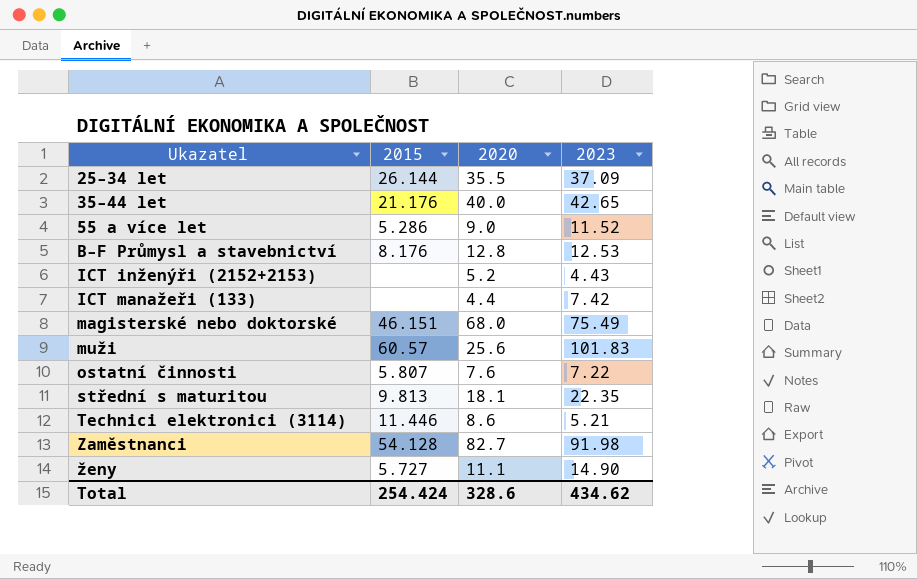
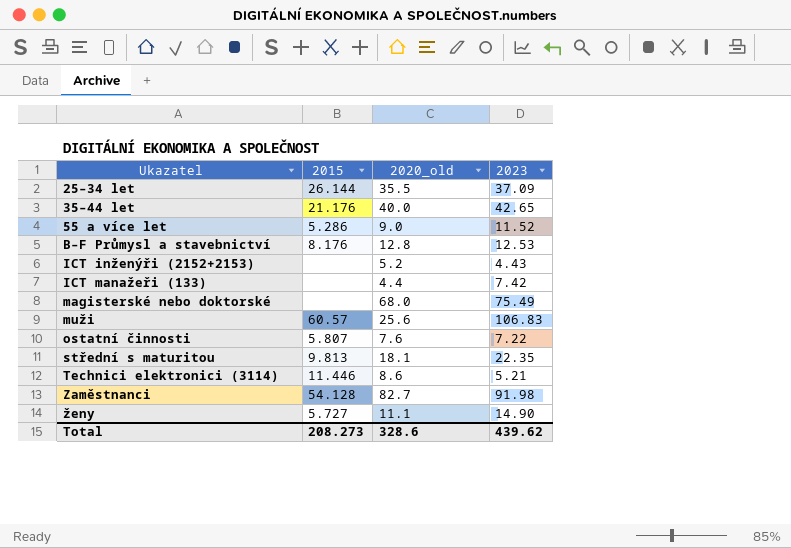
column name: 2020 -> 2020_old
magisterské nebo doktorské | 2015: 46.151 -> none
muži | 2023: 101.83 -> 106.83
Total | 2015: 254.424 -> 208.273
Total | 2023: 434.62 -> 439.62

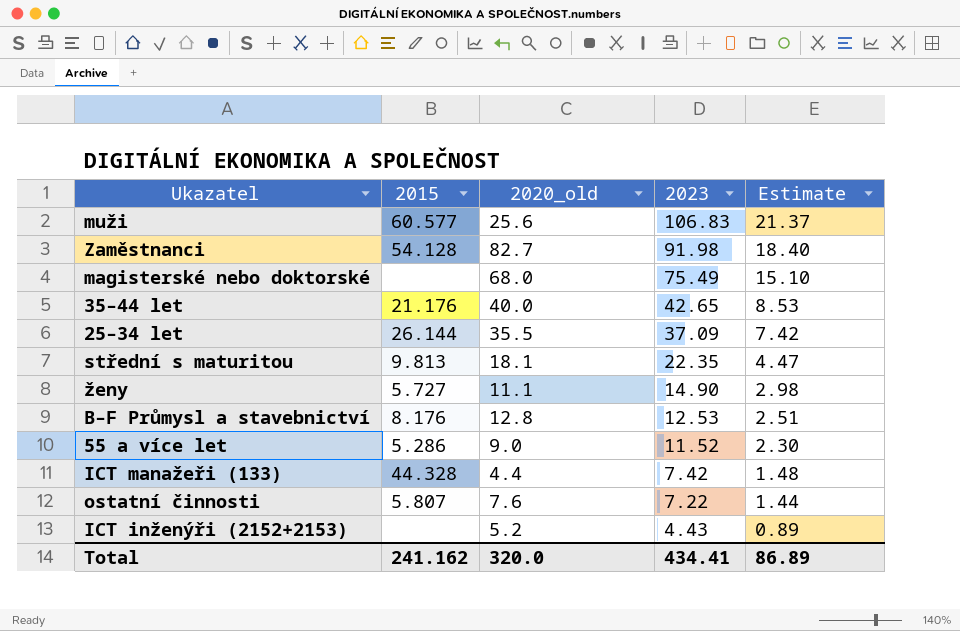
row order: Ukazatel ascending -> 2023 descending
column Estimate | formula: none -> [2023] * 0.2
row Technici elektronici (3114): 11.446 | 8.6 | 5.21 -> none
muži | 2015: 60.57 -> 60.577
ICT manažeři (133) | 2015: none -> 44.328
Total | 2015: 208.273 -> 241.162
Total | 2020_old: 328.6 -> 320.0
Total | 2023: 439.62 -> 434.41

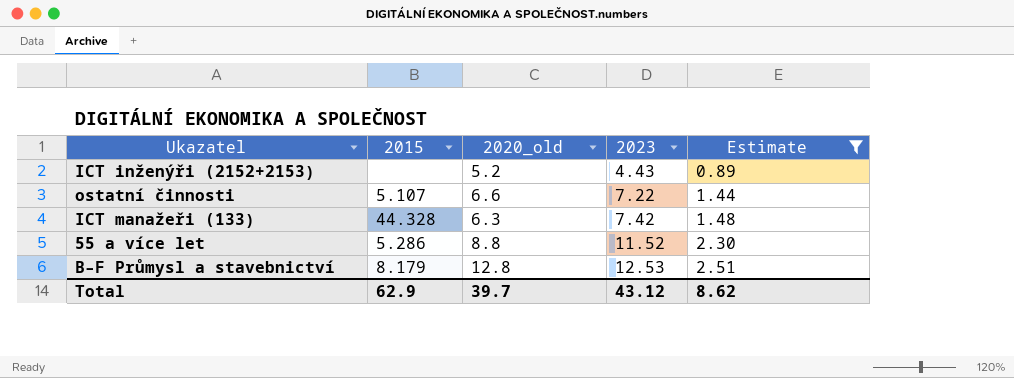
filter: none -> Estimate <= 2.51
row order: 2023 descending -> 2023 ascending
ostatní činnosti | 2015: 5.807 -> 5.107
ostatní činnosti | 2020_old: 7.6 -> 6.6
ICT manažeři (133) | 2020_old: 4.4 -> 6.3
55 a více let | 2020_old: 9.0 -> 8.8
B–F Průmysl a stavebnictví | 2015: 8.176 -> 8.179
Total | 2015: 241.162 -> 62.9
Total | 2020_old: 320.0 -> 39.7
Total | 2023: 434.41 -> 43.12
Total | Estimate: 86.89 -> 8.62

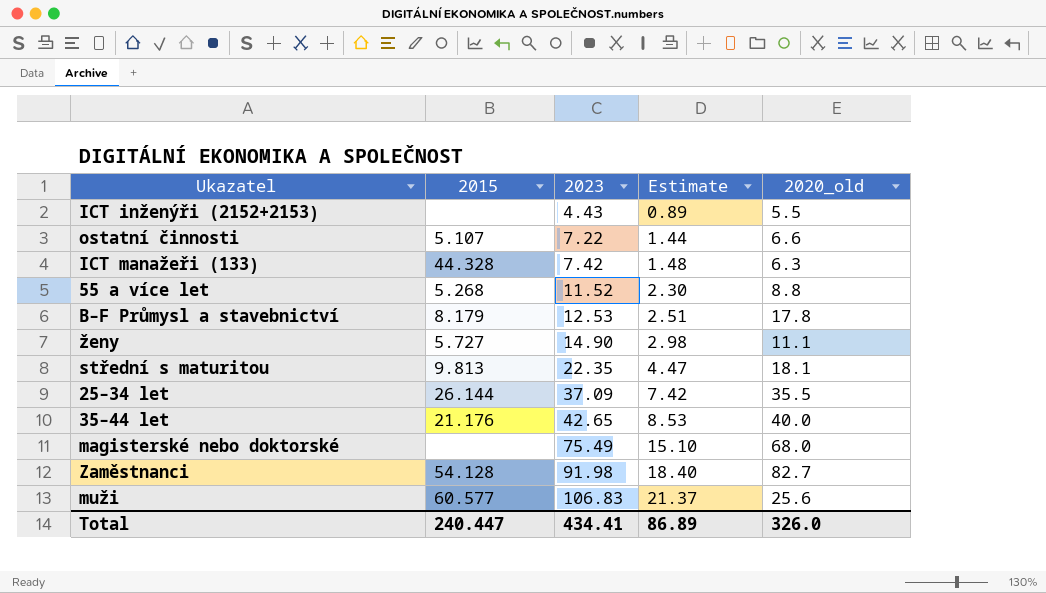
filter: Estimate <= 2.51 -> none
column 2020_old | position: 3 -> 5
ICT inženýři (2152+2153) | 2020_old: 5.2 -> 5.5
55 a více let | 2015: 5.286 -> 5.268
B–F Průmysl a stavebnictví | 2020_old: 12.8 -> 17.8
Total | 2015: 62.9 -> 240.447
Total | 2023: 43.12 -> 434.41
Total | Estimate: 8.62 -> 86.89
Total | 2020_old: 39.7 -> 326.0

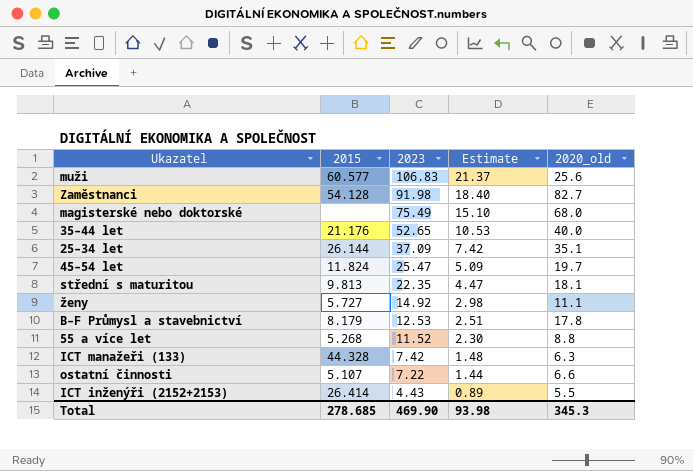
row order: 2023 ascending -> 2023 descending
35–44 let | 2023: 42.65 -> 52.65
35–44 let | Estimate: 8.53 -> 10.53
25–34 let | 2020_old: 35.5 -> 35.1
row 45–54 let: none -> 11.824 | 25.47 | 5.09 | 19.7
ženy | 2023: 14.90 -> 14.92
ICT inženýři (2152+2153) | 2015: none -> 26.414
Total | 2015: 240.447 -> 278.685
Total | 2023: 434.41 -> 469.90
Total | Estimate: 86.89 -> 93.98
Total | 2020_old: 326.0 -> 345.3

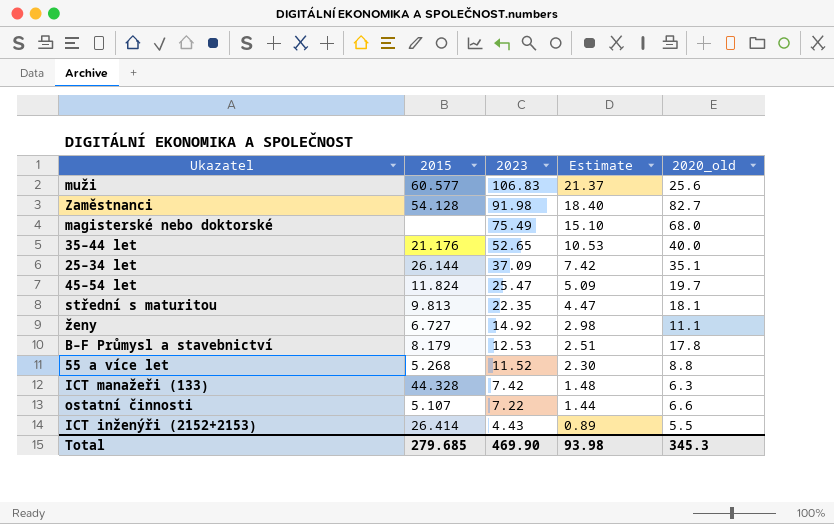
ženy | 2015: 5.727 -> 6.727
Total | 2015: 278.685 -> 279.685

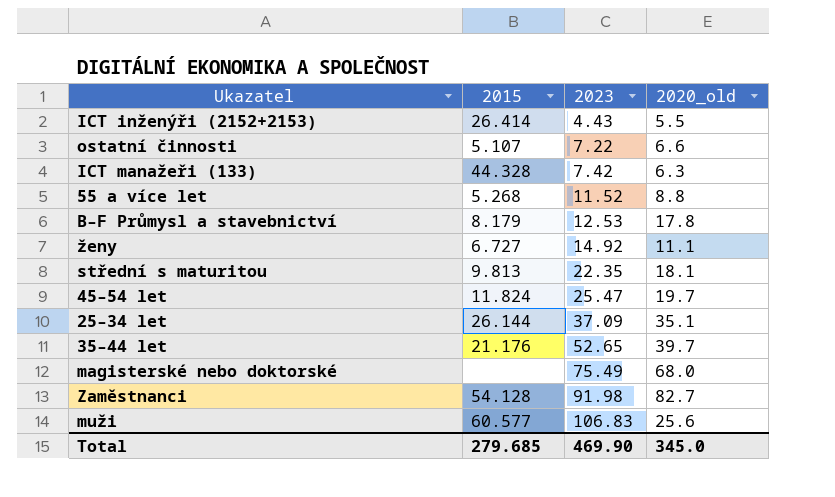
row order: 2023 descending -> 2023 ascending
column Estimate | formula: [2023] * 0.2 -> none
35–44 let | 2020_old: 40.0 -> 39.7
Total | 2020_old: 345.3 -> 345.0

